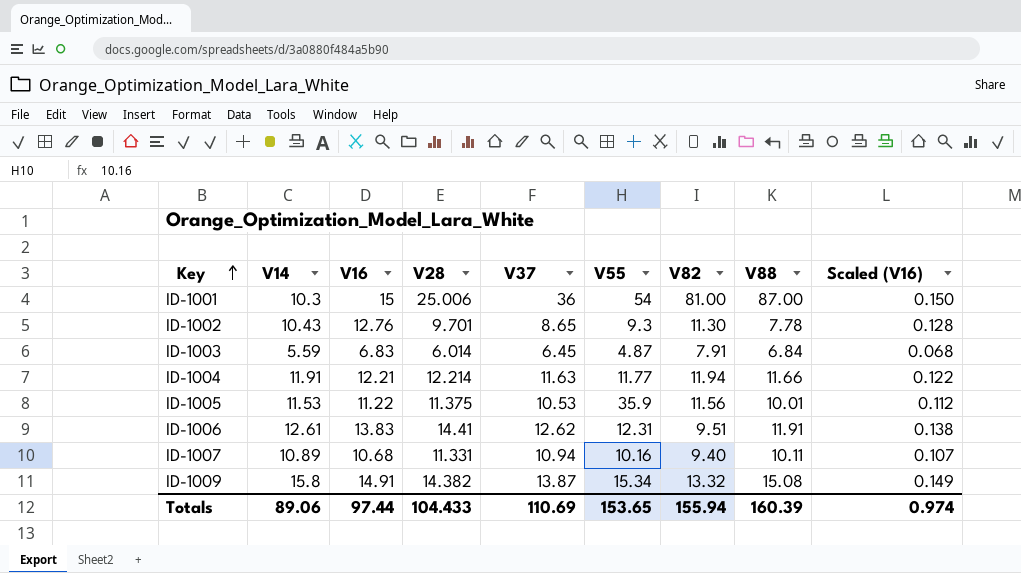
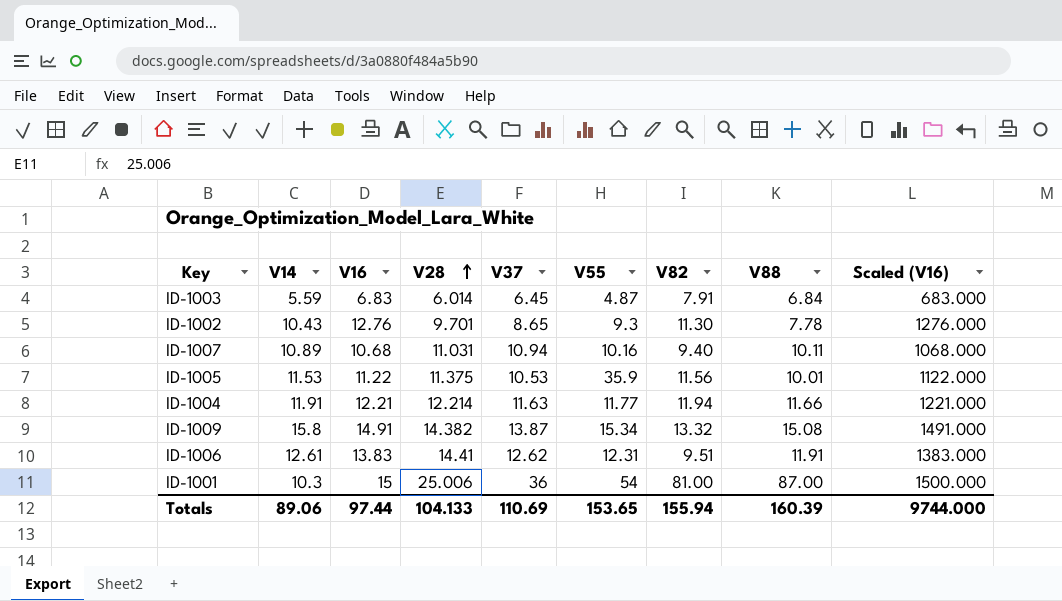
row order: Key ascending -> V28 ascending
column Scaled (V16) | formula: [V16] * 0.01 -> [V16] * 100
ID-1007 | V28: 11.331 -> 11.031
Totals | V28: 104.433 -> 104.133
Totals | Scaled (V16): 0.974 -> 9744.000

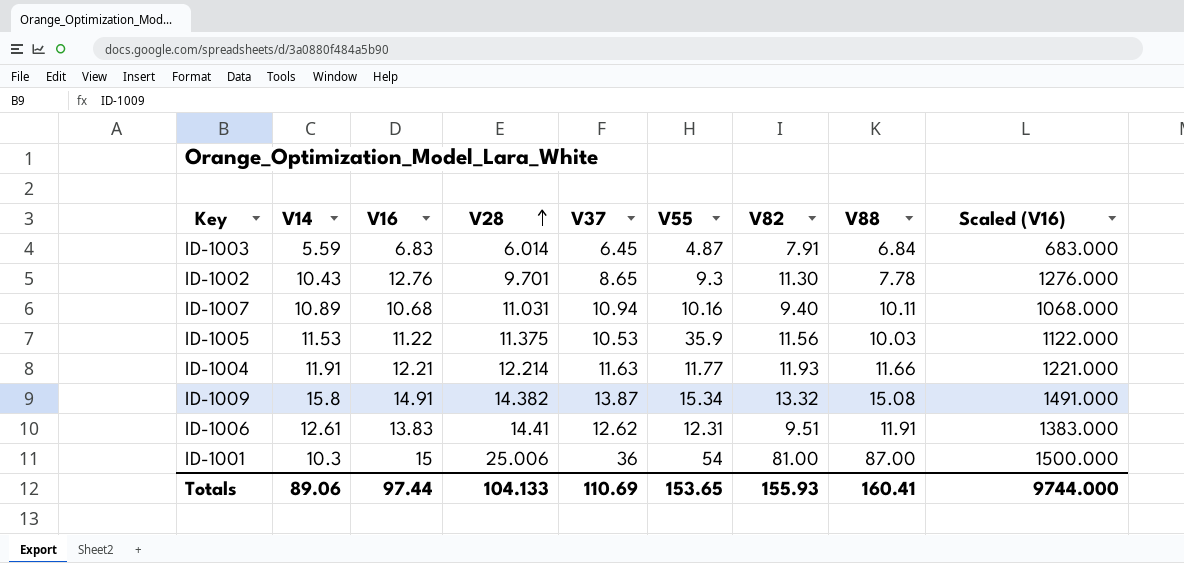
ID-1005 | V88: 10.01 -> 10.03
ID-1004 | V82: 11.94 -> 11.93
Totals | V82: 155.94 -> 155.93
Totals | V88: 160.39 -> 160.41

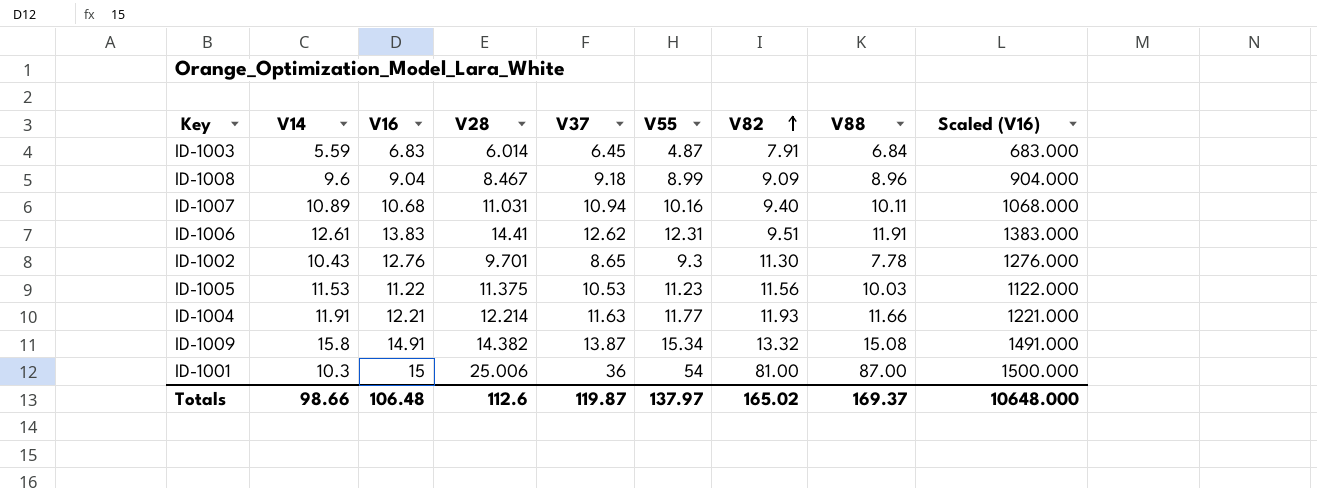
row order: V28 ascending -> V82 ascending
row ID-1008: none -> 9.6 | 9.04 | 8.467 | 9.18 | 8.99 | 9.09 | 8.96 | 904.000
ID-1005 | V55: 35.9 -> 11.23
Totals | V14: 89.06 -> 98.66
Totals | V16: 97.44 -> 106.48
Totals | V28: 104.133 -> 112.6
Totals | V37: 110.69 -> 119.87
Totals | V55: 153.65 -> 137.97
Totals | V82: 155.93 -> 165.02
Totals | V88: 160.41 -> 169.37
Totals | Scaled (V16): 9744.000 -> 10648.000

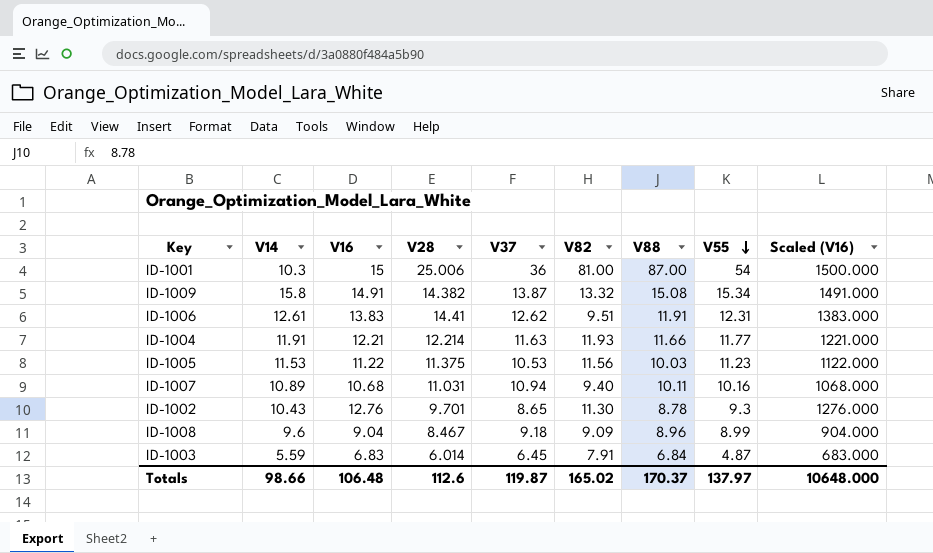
row order: V82 ascending -> V55 descending
column V55 | position: 6 -> 8
ID-1002 | V88: 7.78 -> 8.78
Totals | V88: 169.37 -> 170.37

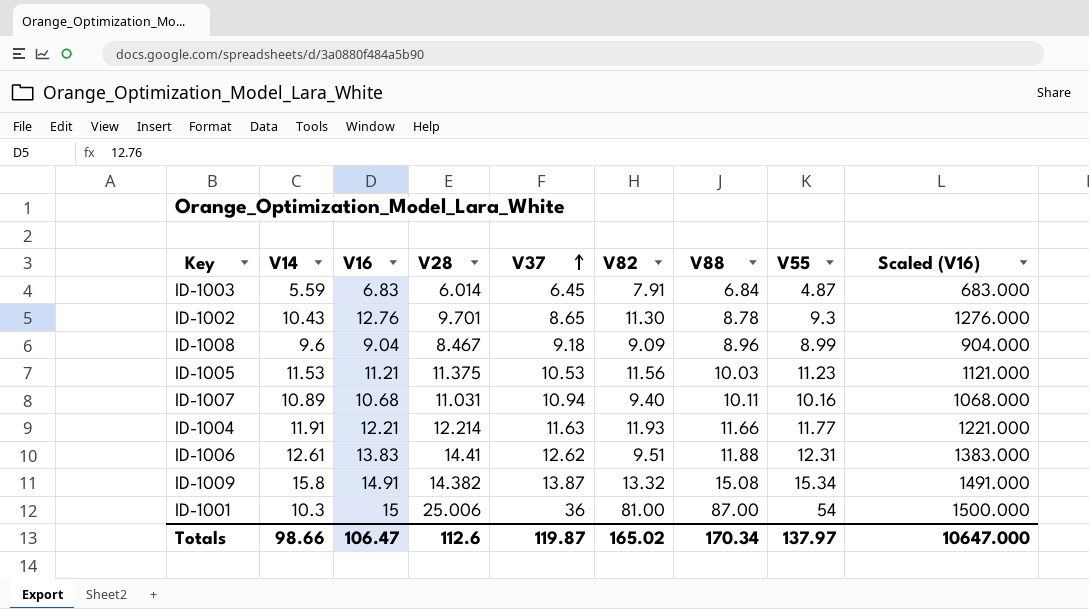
row order: V55 descending -> V37 ascending
ID-1005 | V16: 11.22 -> 11.21
ID-1005 | Scaled (V16): 1122.000 -> 1121.000
ID-1006 | V88: 11.91 -> 11.88
Totals | V16: 106.48 -> 106.47
Totals | V88: 170.37 -> 170.34
Totals | Scaled (V16): 10648.000 -> 10647.000

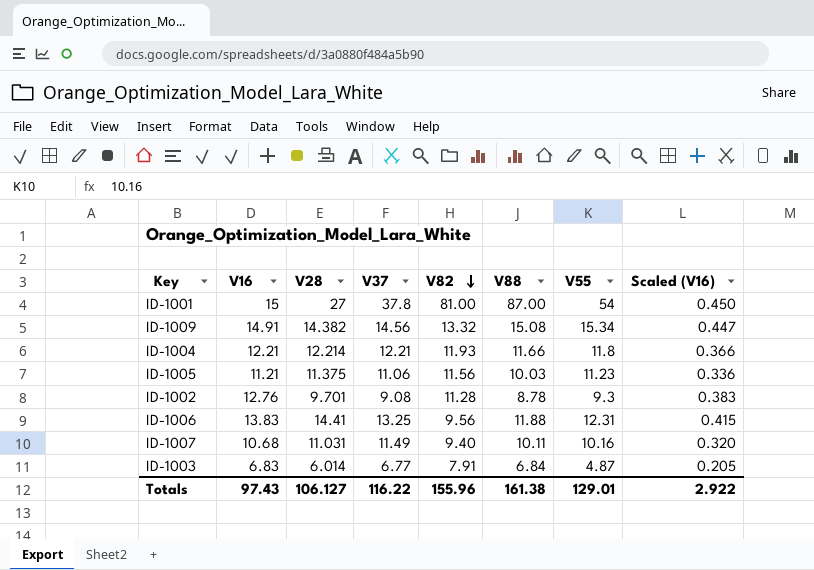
row order: V37 ascending -> V82 descending
column V14 | position: 2 -> none
column Scaled (V16) | formula: [V16] * 100 -> [V16] * 0.03
row ID-1008: 9.6 | 9.04 | 8.467 | 9.18 | 9.09 | 8.96 | 8.99 | 904.000 -> none
ID-1001 | V28: 25.006 -> 27
ID-1001 | V37: 36 -> 37.8
ID-1009 | V37: 13.87 -> 14.56
ID-1004 | V37: 11.63 -> 12.21
ID-1004 | V55: 11.77 -> 11.8
ID-1005 | V37: 10.53 -> 11.06
ID-1002 | V37: 8.65 -> 9.08
ID-1002 | V82: 11.30 -> 11.28
ID-1006 | V37: 12.62 -> 13.25
ID-1006 | V82: 9.51 -> 9.56
ID-1007 | V37: 10.94 -> 11.49
ID-1003 | V37: 6.45 -> 6.77
Totals | V16: 106.47 -> 97.43
Totals | V28: 112.6 -> 106.127
Totals | V37: 119.87 -> 116.22
Totals | V82: 165.02 -> 155.96
Totals | V88: 170.34 -> 161.38
Totals | V55: 137.97 -> 129.01
Totals | Scaled (V16): 10647.000 -> 2.922

